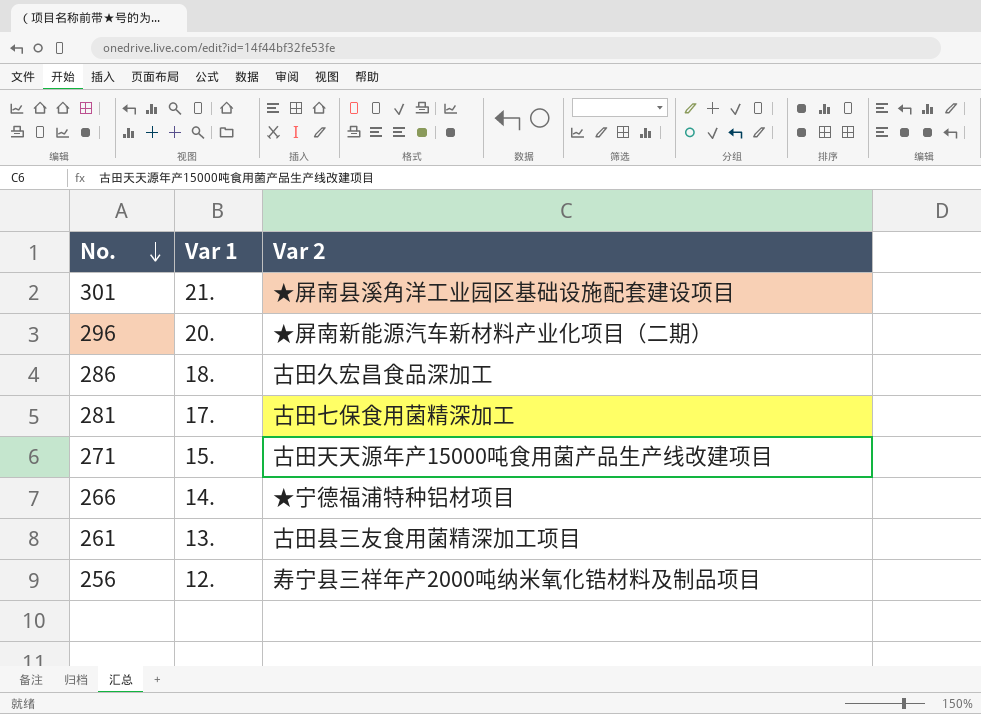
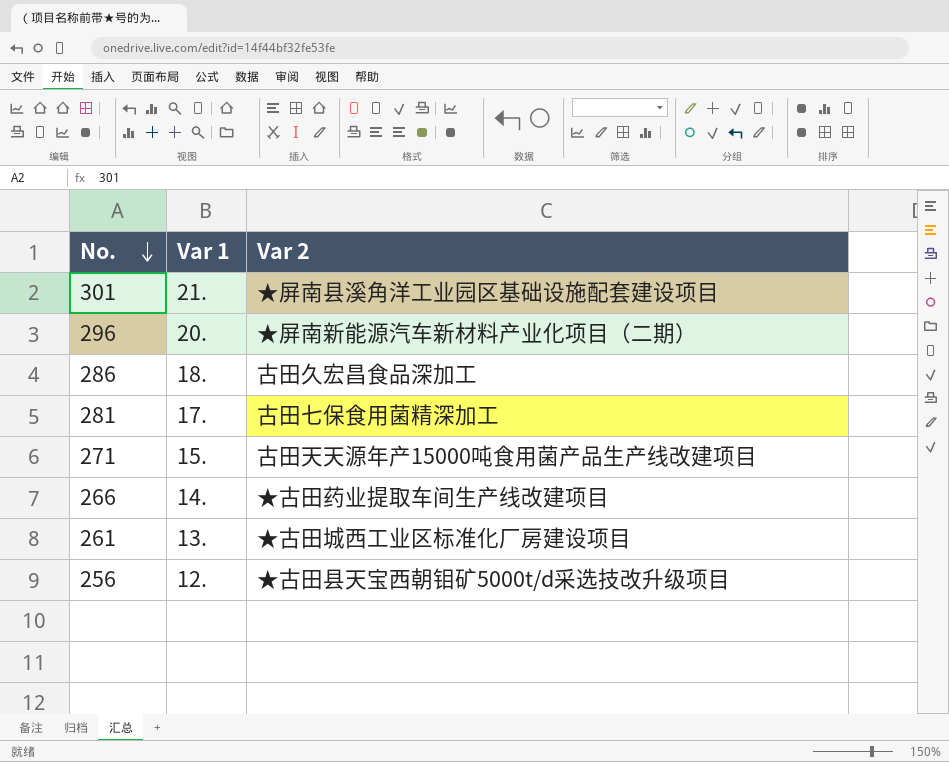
266 | Var 2: ★宁德福浦特种铝材项目 -> ★古田药业提取车间生产线改建项目
261 | Var 2: 古田县三友食用菌精深加工项目 -> ★古田城西工业区标准化厂房建设项目
256 | Var 2: 寿宁县三祥年产2000吨纳米氧化锆材料及制品项目 -> ★古田县天宝西朝钼矿5000t/d采选技改升级项目

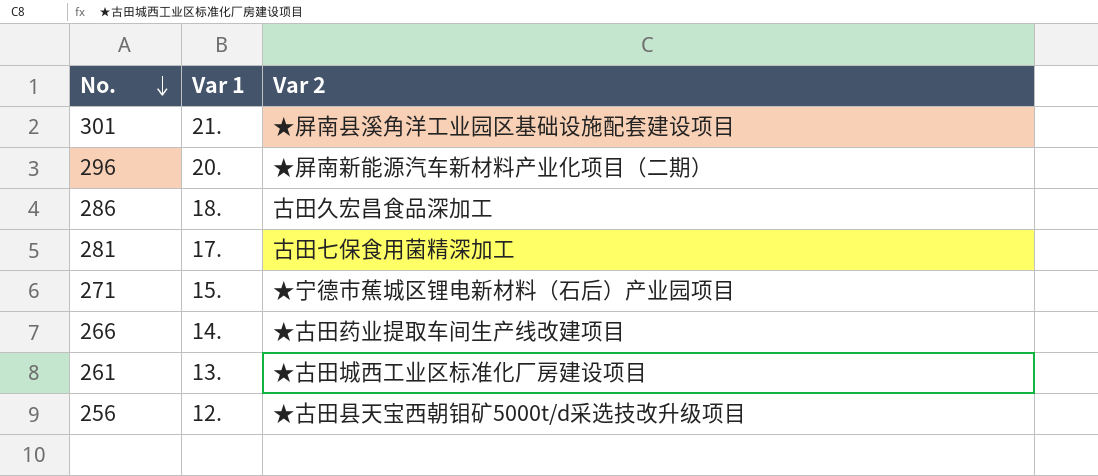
271 | Var 2: 古田天天源年产15000吨食用菌产品生产线改建项目 -> ★宁德市蕉城区锂电新材料（石后）产业园项目

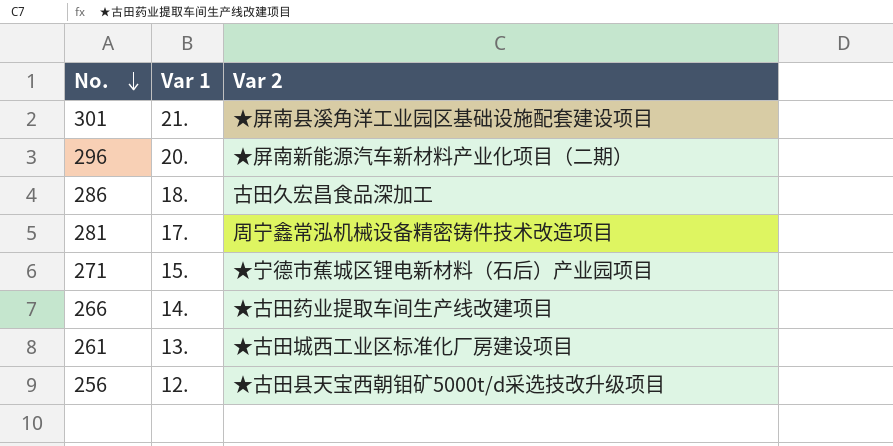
281 | Var 2: 古田七保食用菌精深加工 -> 周宁鑫常泓机械设备精密铸件技术改造项目

